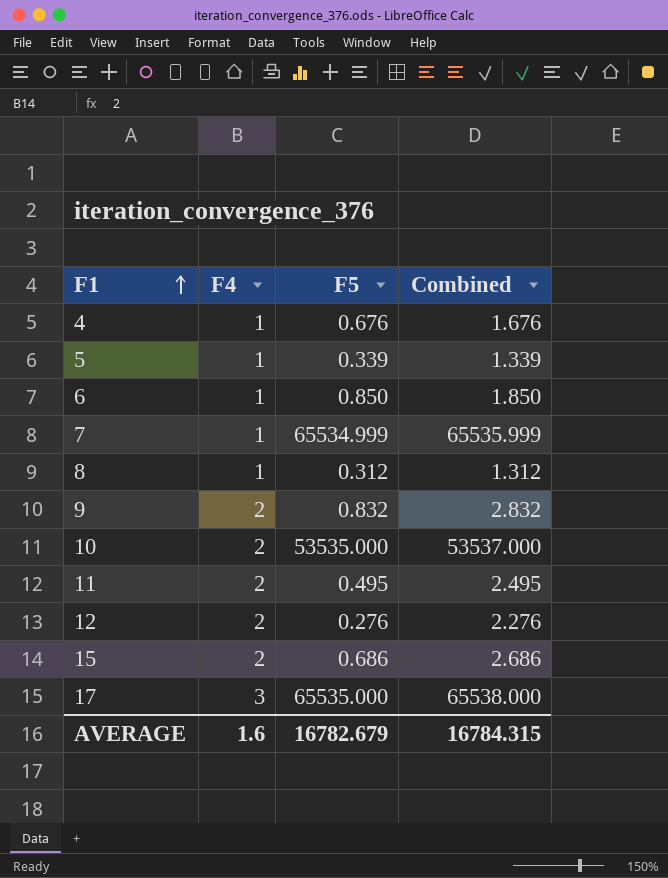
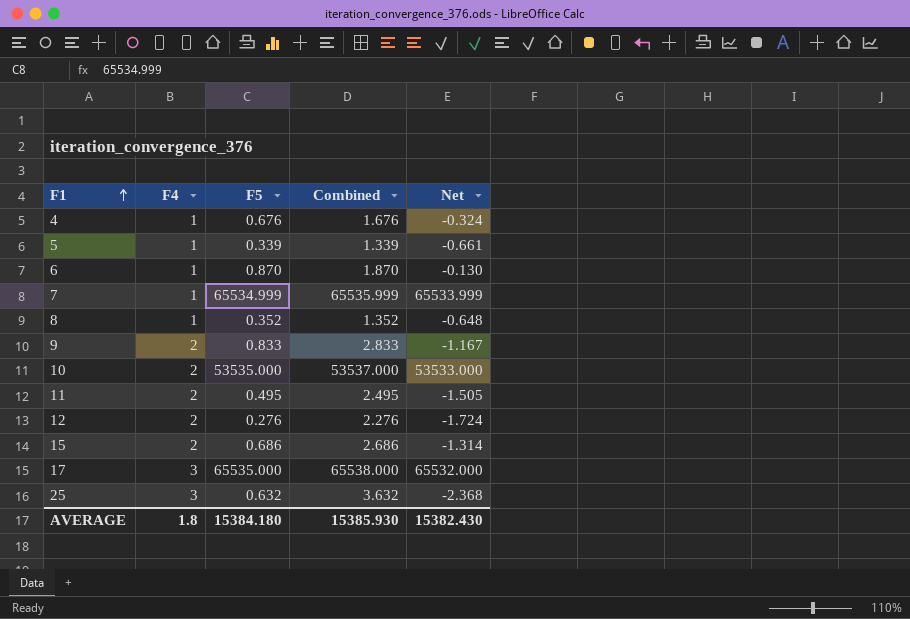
column Net | formula: none -> [F5] - [F4]
6 | F5: 0.850 -> 0.870
6 | Combined: 1.850 -> 1.870
8 | F5: 0.312 -> 0.352
8 | Combined: 1.312 -> 1.352
9 | F5: 0.832 -> 0.833
9 | Combined: 2.832 -> 2.833
row 25: none -> 3 | 0.632 | 3.632 | -2.368
AVERAGE | F4: 1.6 -> 1.8
AVERAGE | F5: 16782.679 -> 15384.180
AVERAGE | Combined: 16784.315 -> 15385.930

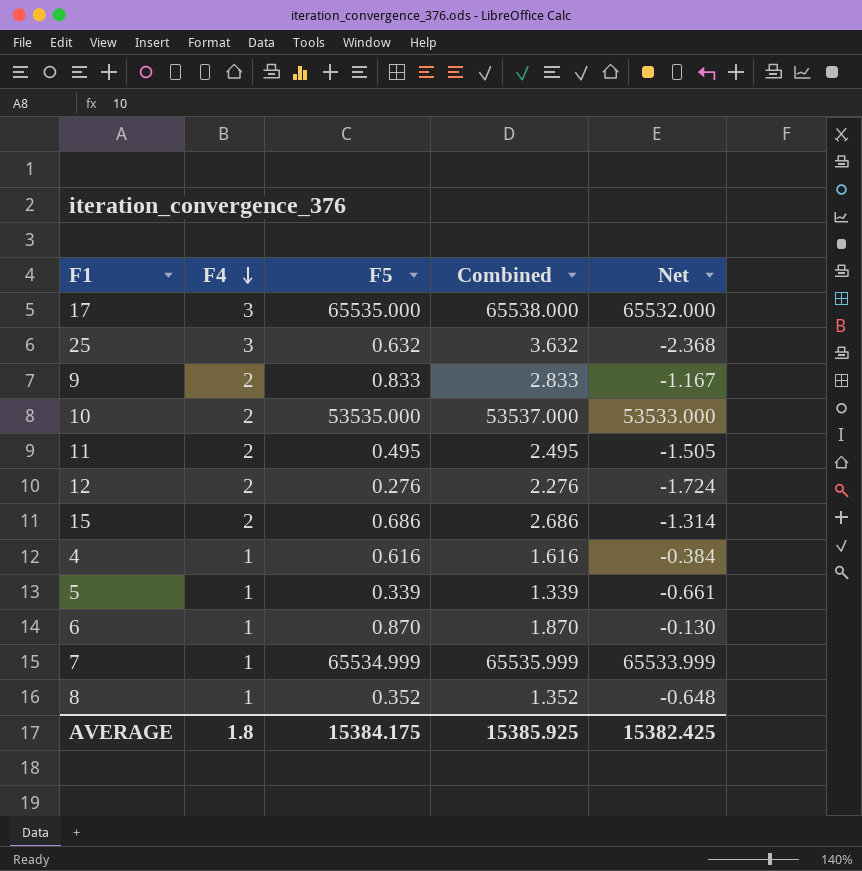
row order: F1 ascending -> F4 descending
4 | F5: 0.676 -> 0.616
4 | Combined: 1.676 -> 1.616
4 | Net: -0.324 -> -0.384
AVERAGE | F5: 15384.180 -> 15384.175
AVERAGE | Combined: 15385.930 -> 15385.925
AVERAGE | Net: 15382.430 -> 15382.425

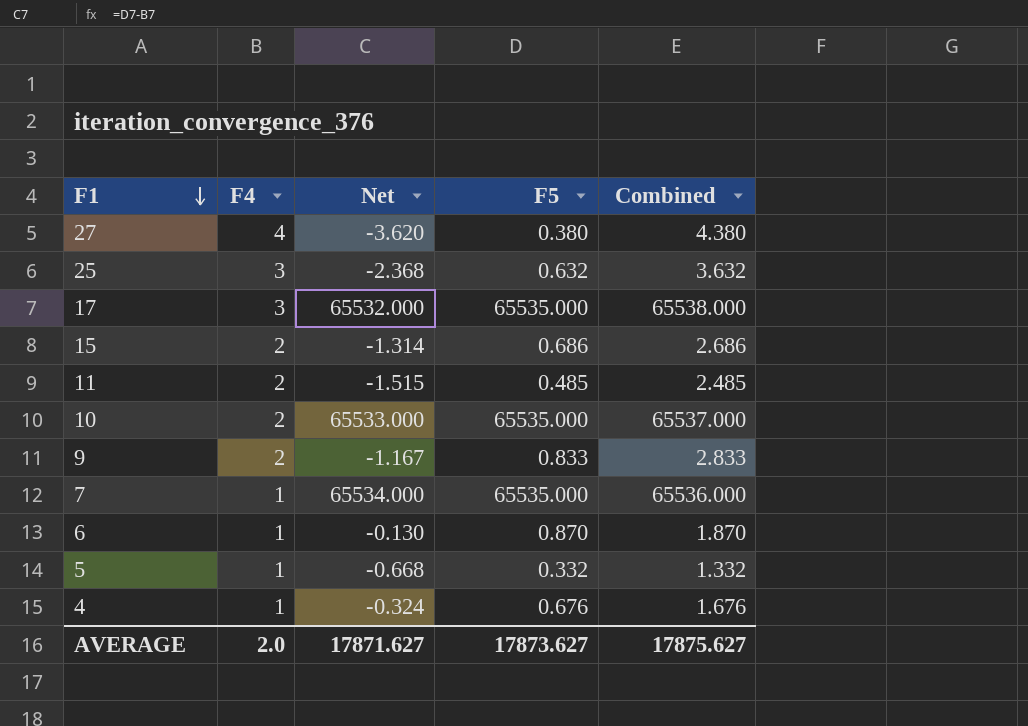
row order: F4 descending -> F1 descending
column Net | position: 5 -> 3
row 12: 2 | 0.276 | 2.276 | -1.724 -> none
row 8: 1 | 0.352 | 1.352 | -0.648 -> none
row 27: none -> 4 | -3.620 | 0.380 | 4.380
11 | Net: -1.505 -> -1.515
11 | F5: 0.495 -> 0.485
11 | Combined: 2.495 -> 2.485
10 | Net: 53533.000 -> 65533.000
10 | F5: 53535.000 -> 65535.000
10 | Combined: 53537.000 -> 65537.000
7 | Net: 65533.999 -> 65534.000
7 | F5: 65534.999 -> 65535.000
7 | Combined: 65535.999 -> 65536.000
5 | Net: -0.661 -> -0.668
5 | F5: 0.339 -> 0.332
5 | Combined: 1.339 -> 1.332
4 | Net: -0.384 -> -0.324
4 | F5: 0.616 -> 0.676
4 | Combined: 1.616 -> 1.676
AVERAGE | F4: 1.8 -> 2.0
AVERAGE | Net: 15382.425 -> 17871.627
AVERAGE | F5: 15384.175 -> 17873.627
AVERAGE | Combined: 15385.925 -> 17875.627

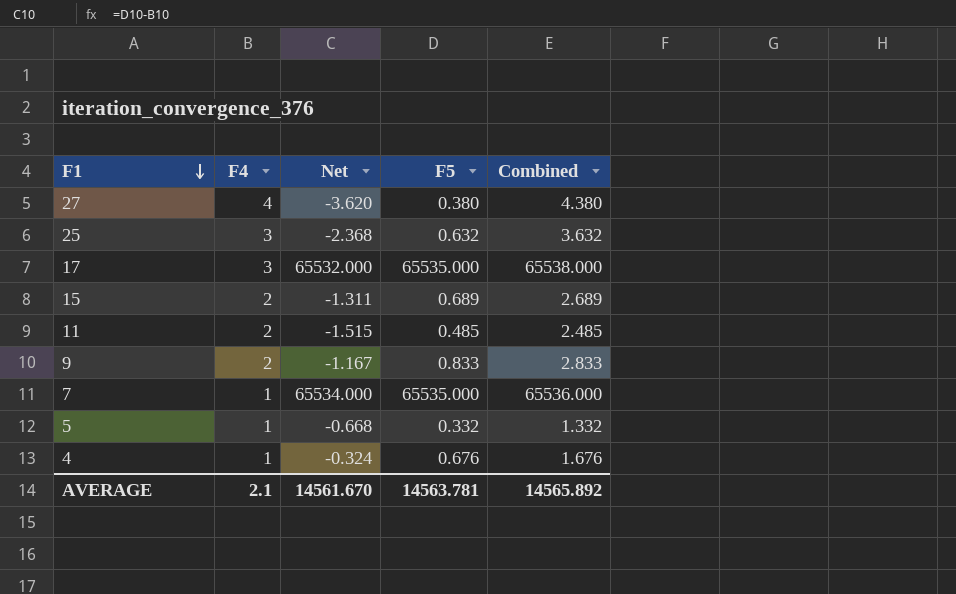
row 10: 2 | 65533.000 | 65535.000 | 65537.000 -> none
row 6: 1 | -0.130 | 0.870 | 1.870 -> none
15 | Net: -1.314 -> -1.311
15 | F5: 0.686 -> 0.689
15 | Combined: 2.686 -> 2.689
AVERAGE | F4: 2.0 -> 2.1
AVERAGE | Net: 17871.627 -> 14561.670
AVERAGE | F5: 17873.627 -> 14563.781
AVERAGE | Combined: 17875.627 -> 14565.892

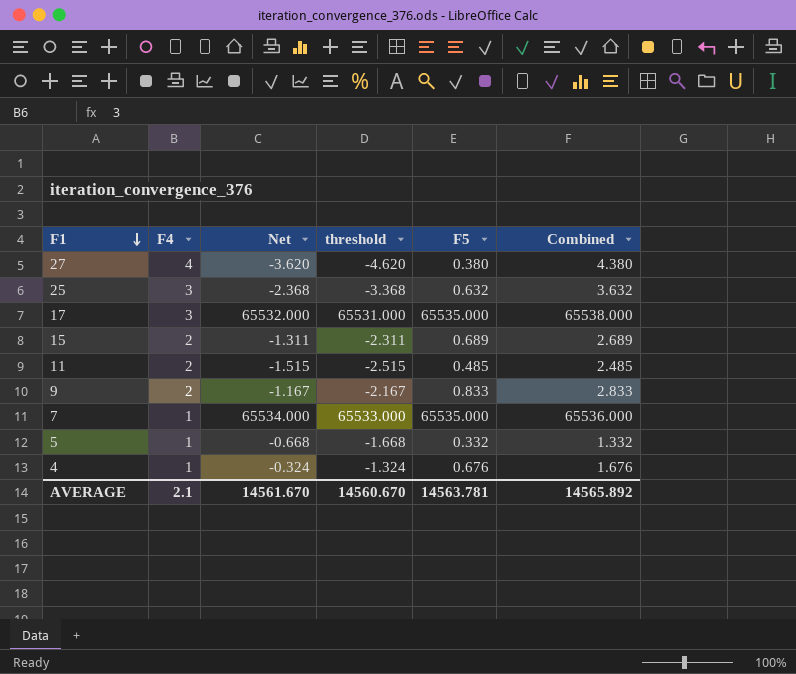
column threshold | formula: none -> [Net] - 1

